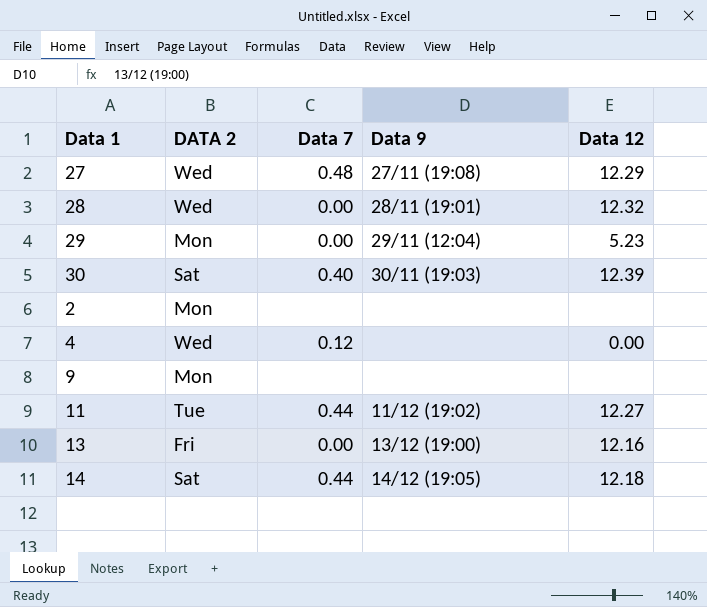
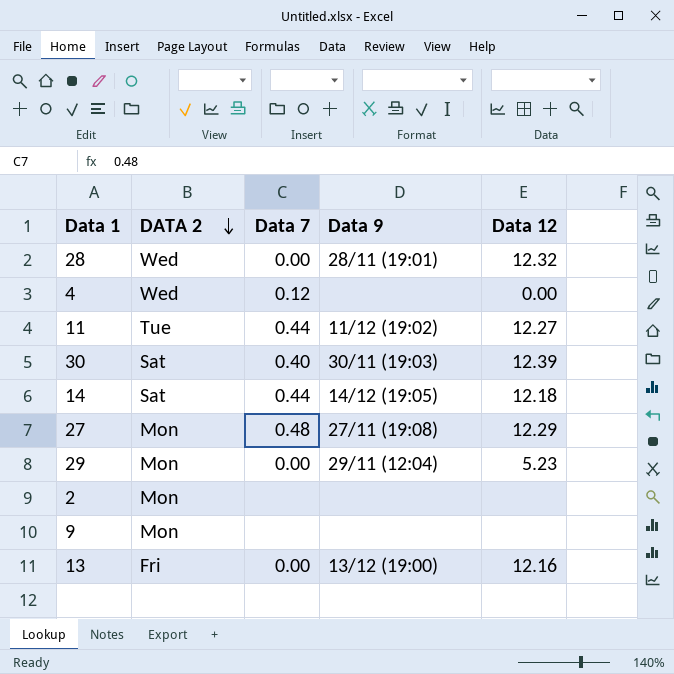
row order: none -> DATA 2 descending
27 | DATA 2: Wed -> Mon

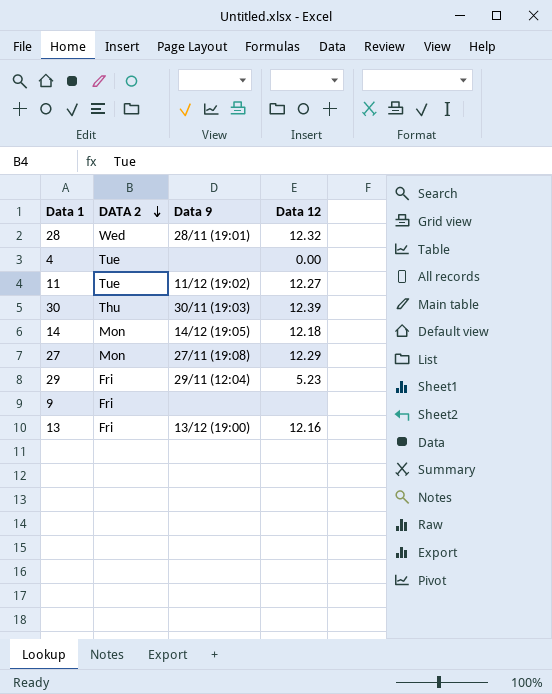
column Data 7 | position: 3 -> none
row 2: Mon | none | none | none -> none
4 | DATA 2: Wed -> Tue
30 | DATA 2: Sat -> Thu
14 | DATA 2: Sat -> Mon
29 | DATA 2: Mon -> Fri
9 | DATA 2: Mon -> Fri

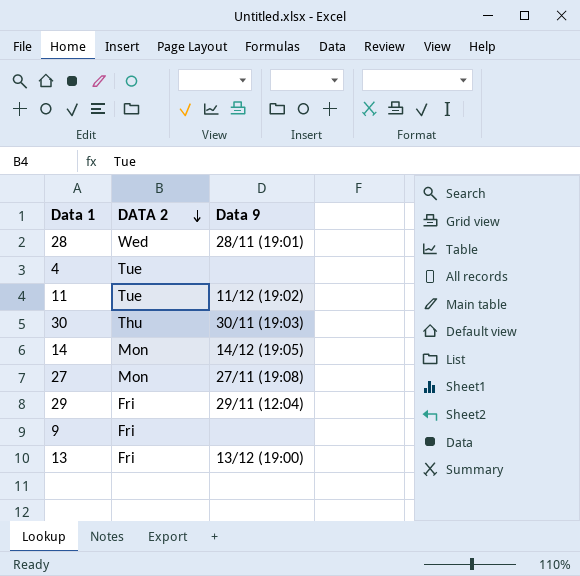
column Data 12 | position: 4 -> none

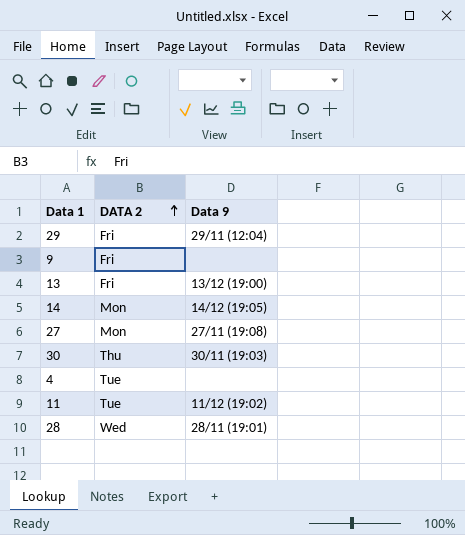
row order: DATA 2 descending -> DATA 2 ascending

